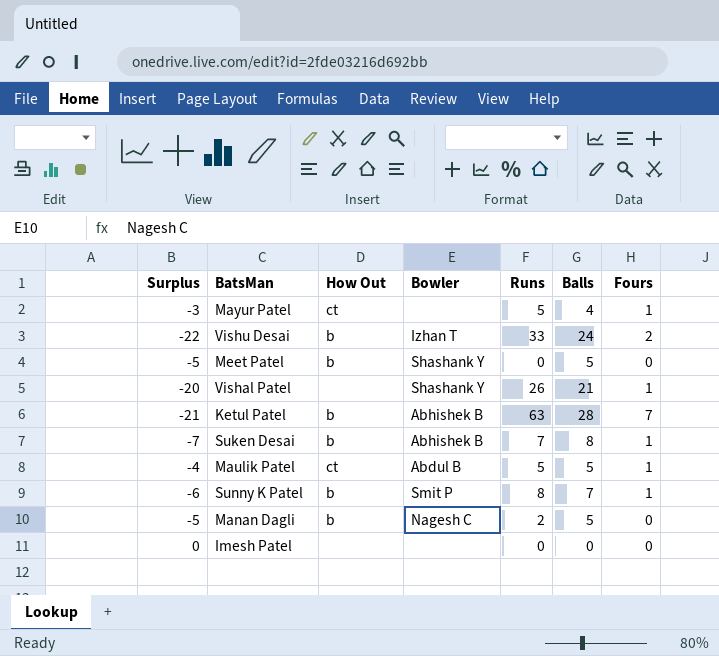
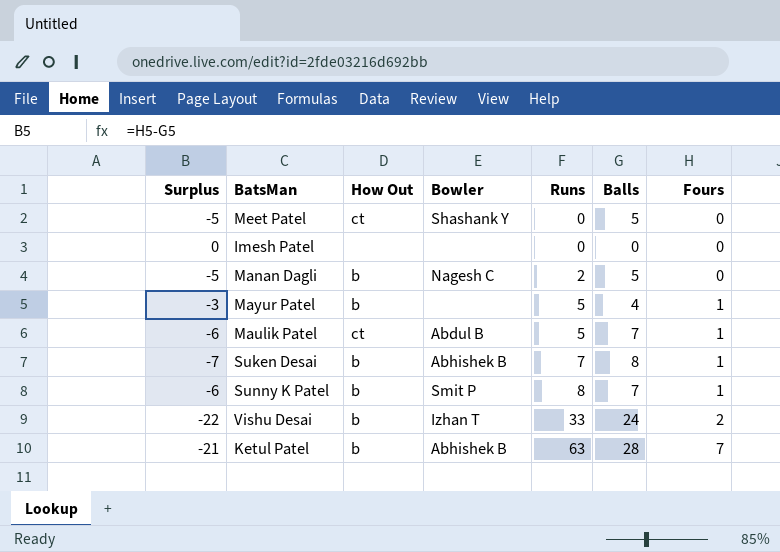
row order: none -> Runs ascending
row Vishal Patel: -20 | none | Shashank Y | 26 | 21 | 1 -> none
Meet Patel | How Out: b -> ct
Mayur Patel | How Out: ct -> b
Maulik Patel | Surplus: -4 -> -6
Maulik Patel | Balls: 5 -> 7

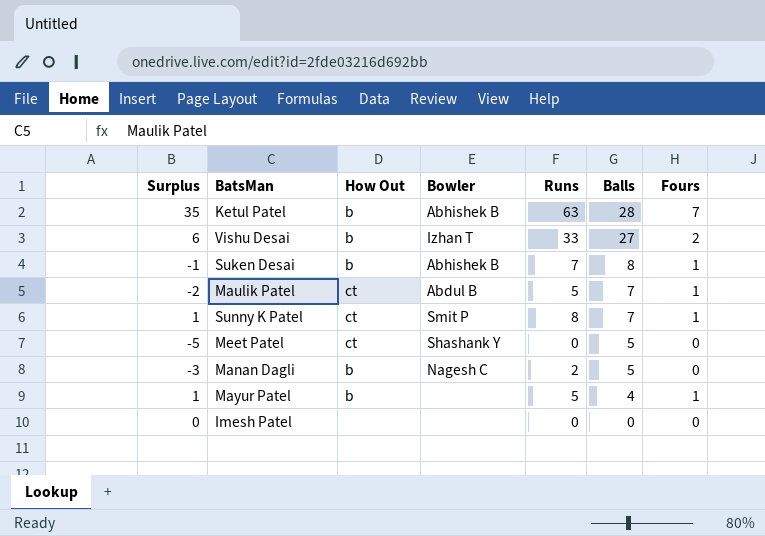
row order: Runs ascending -> Balls descending
column Surplus | formula: [Fours] - [Balls] -> [Runs] - [Balls]
Vishu Desai | Balls: 24 -> 27
Sunny K Patel | How Out: b -> ct

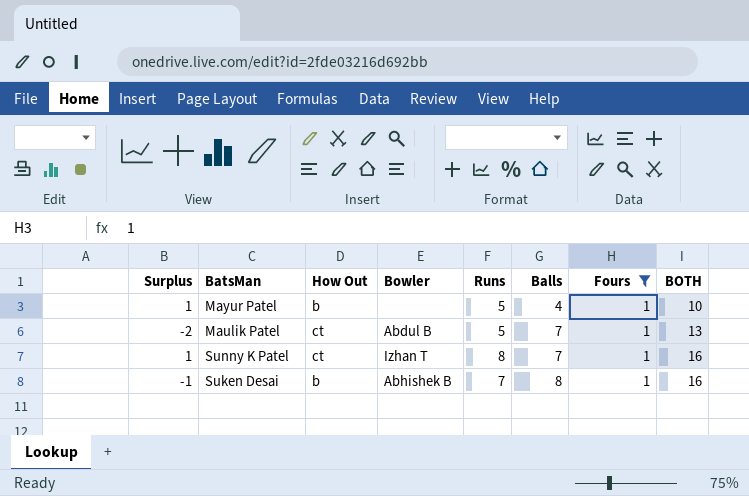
filter: none -> Fours = 1
row order: Balls descending -> Balls ascending
column BOTH | formula: none -> [Runs] + [Balls] + [Fours]
Sunny K Patel | Bowler: Smit P -> Izhan T

